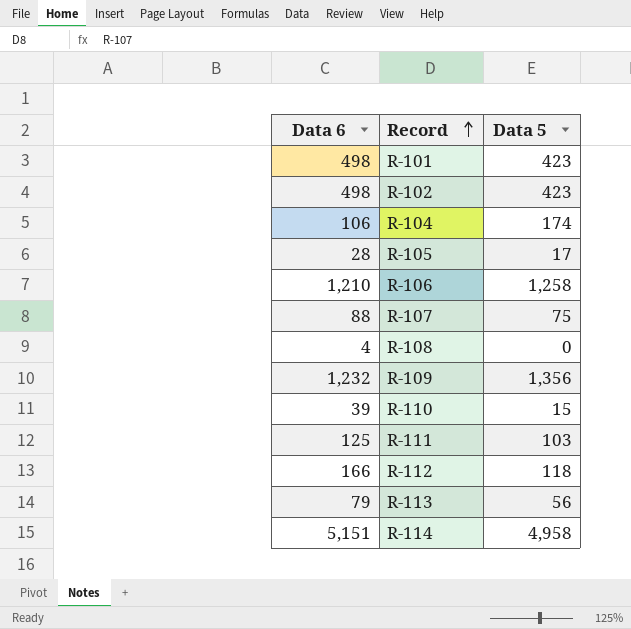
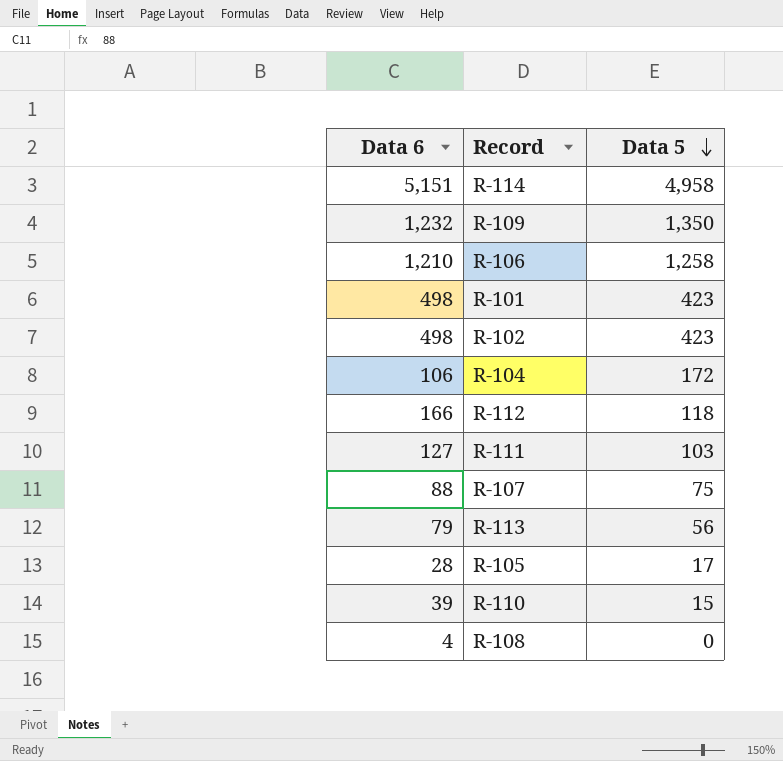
row order: Record ascending -> Data 5 descending
R-109 | Data 5: 1,356 -> 1,350
R-104 | Data 5: 174 -> 172
R-111 | Data 6: 125 -> 127

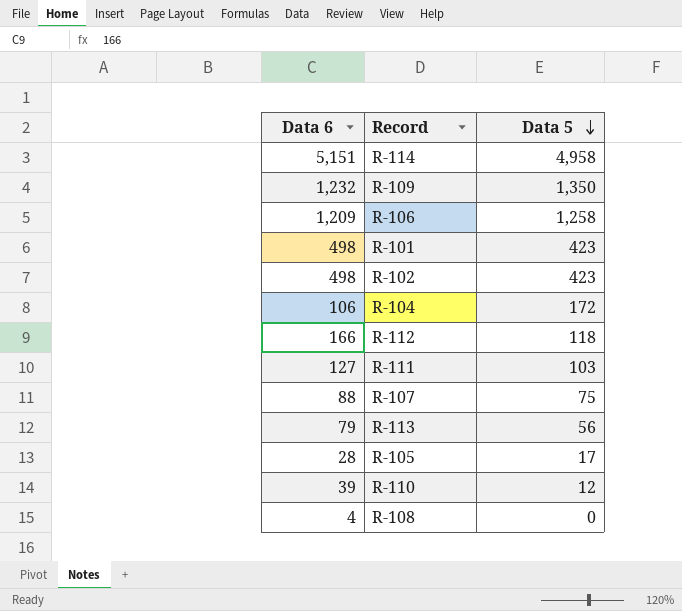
R-106 | Data 6: 1,210 -> 1,209
R-110 | Data 5: 15 -> 12

